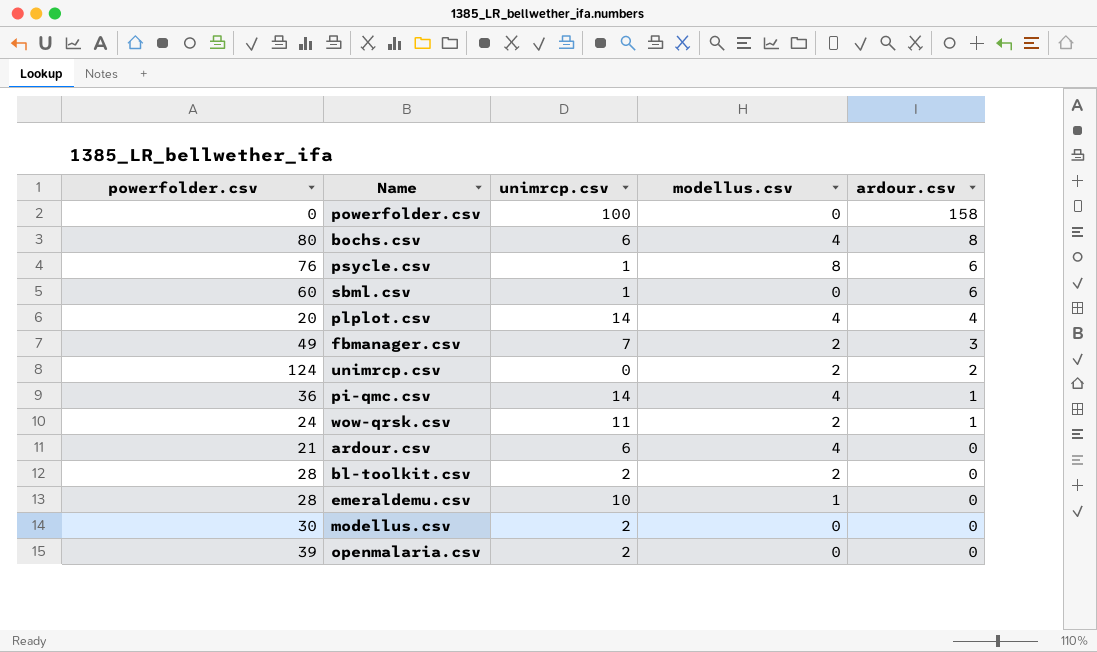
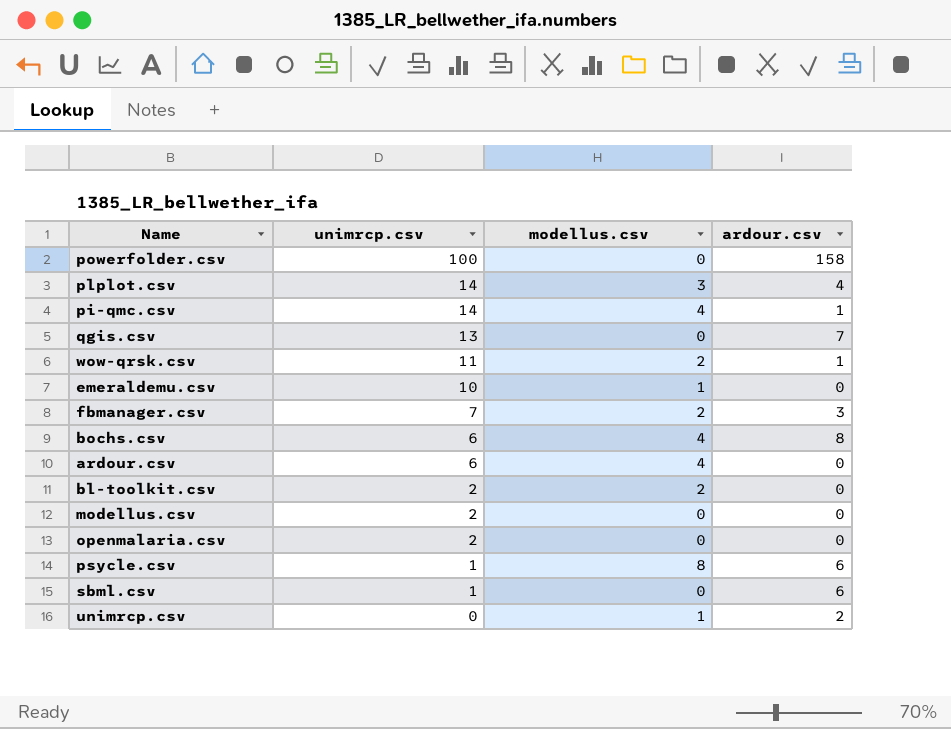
row order: ardour.csv descending -> unimrcp.csv descending
column powerfolder.csv | position: 1 -> none
plplot.csv | modellus.csv: 4 -> 3
row qgis.csv: none -> 13 | 0 | 7
unimrcp.csv | modellus.csv: 2 -> 1

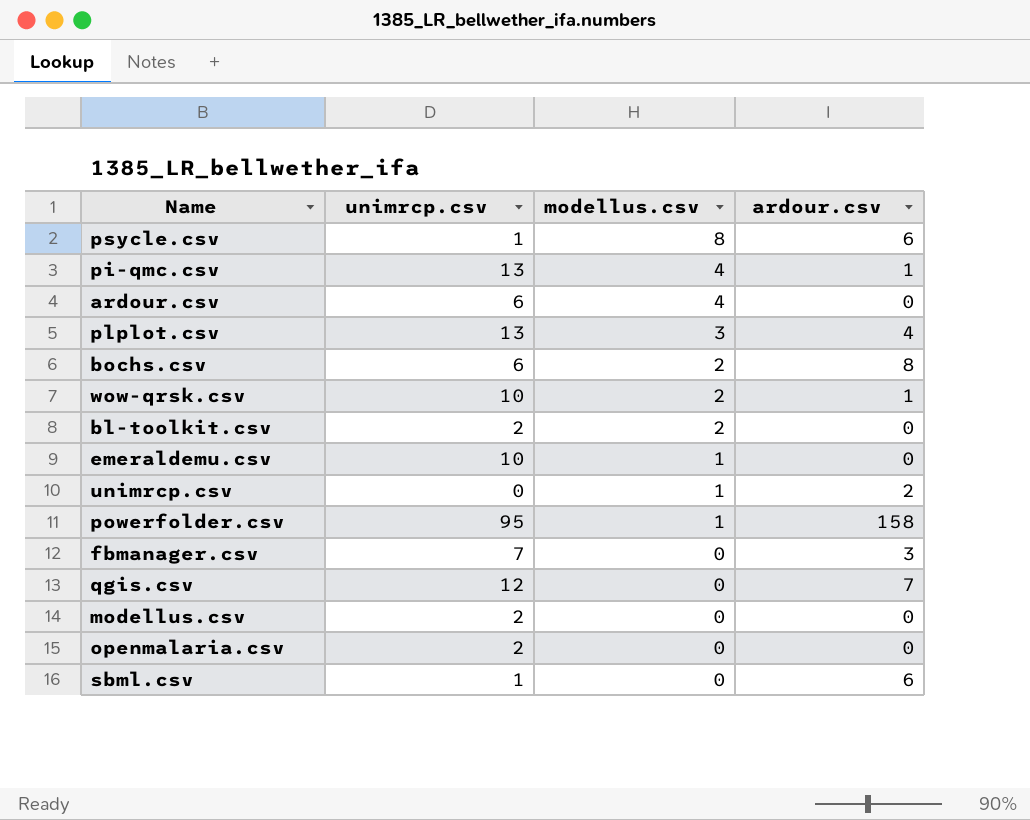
row order: unimrcp.csv descending -> modellus.csv descending
pi-qmc.csv | unimrcp.csv: 14 -> 13
plplot.csv | unimrcp.csv: 14 -> 13
bochs.csv | modellus.csv: 4 -> 2
wow-qrsk.csv | unimrcp.csv: 11 -> 10
powerfolder.csv | unimrcp.csv: 100 -> 95
powerfolder.csv | modellus.csv: 0 -> 1
fbmanager.csv | modellus.csv: 2 -> 0
qgis.csv | unimrcp.csv: 13 -> 12

